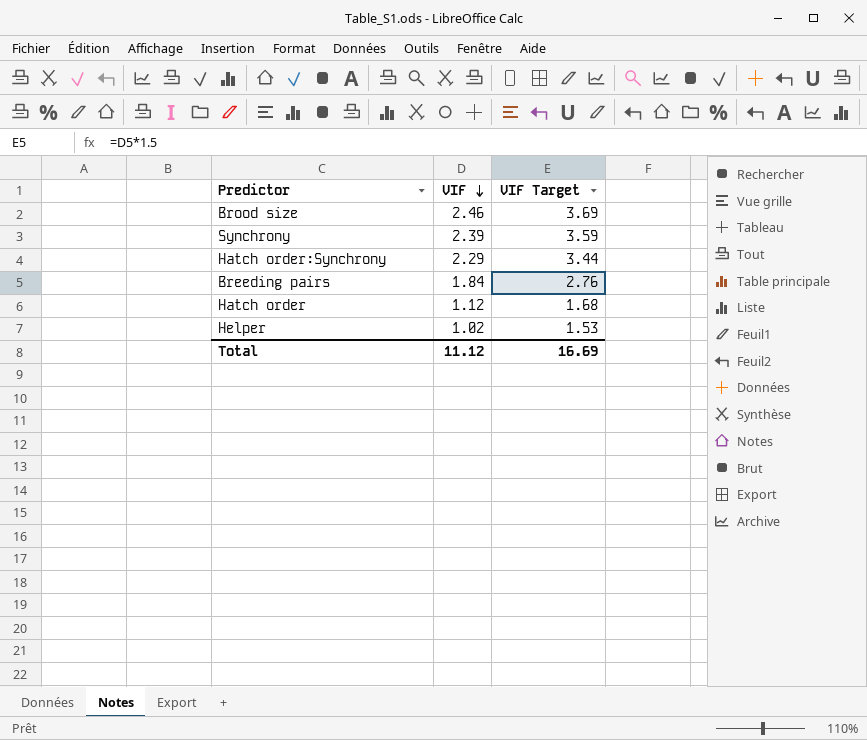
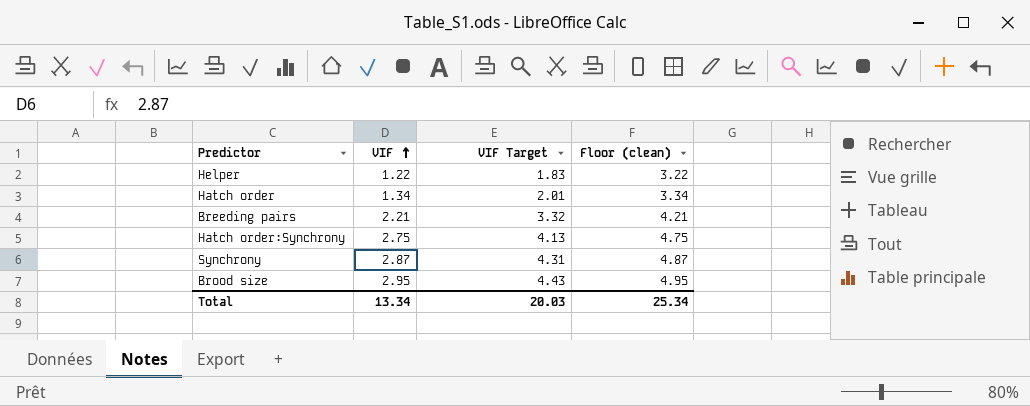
row order: VIF descending -> VIF ascending
column Floor (clean) | formula: none -> [VIF] + 2
Helper | VIF: 1.02 -> 1.22
Helper | VIF Target: 1.53 -> 1.83
Hatch order | VIF: 1.12 -> 1.34
Hatch order | VIF Target: 1.68 -> 2.01
Breeding pairs | VIF: 1.84 -> 2.21
Breeding pairs | VIF Target: 2.76 -> 3.32
Hatch order:Synchrony | VIF: 2.29 -> 2.75
Hatch order:Synchrony | VIF Target: 3.44 -> 4.13
Synchrony | VIF: 2.39 -> 2.87
Synchrony | VIF Target: 3.59 -> 4.31
Brood size | VIF: 2.46 -> 2.95
Brood size | VIF Target: 3.69 -> 4.43
Total | VIF: 11.12 -> 13.34
Total | VIF Target: 16.69 -> 20.03

